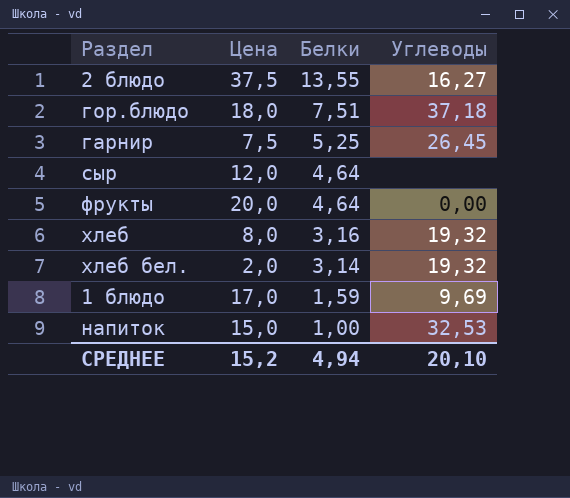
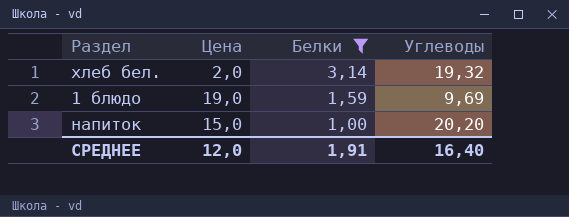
filter: none -> Белки <= 3,14
1 блюдо | Цена: 17,0 -> 19,0
напиток | Углеводы: 32,53 -> 20,20
СРЕДНЕЕ | Цена: 15,2 -> 12,0
СРЕДНЕЕ | Белки: 4,94 -> 1,91
СРЕДНЕЕ | Углеводы: 20,10 -> 16,40

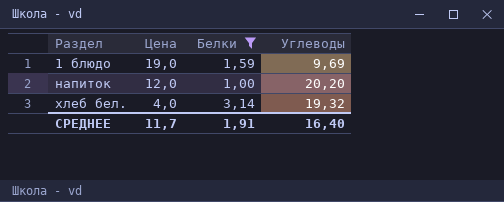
row order: Белки descending -> Раздел ascending
напиток | Цена: 15,0 -> 12,0
хлеб бел. | Цена: 2,0 -> 4,0
СРЕДНЕЕ | Цена: 12,0 -> 11,7

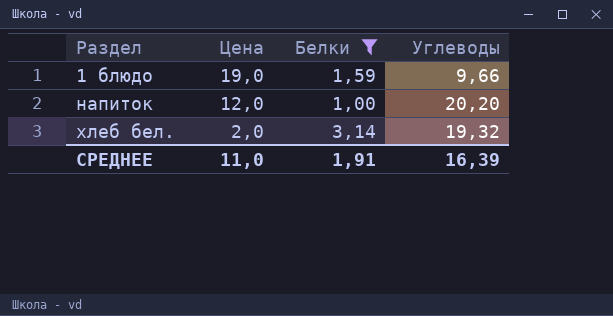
1 блюдо | Углеводы: 9,69 -> 9,66
хлеб бел. | Цена: 4,0 -> 2,0
СРЕДНЕЕ | Цена: 11,7 -> 11,0
СРЕДНЕЕ | Углеводы: 16,40 -> 16,39

